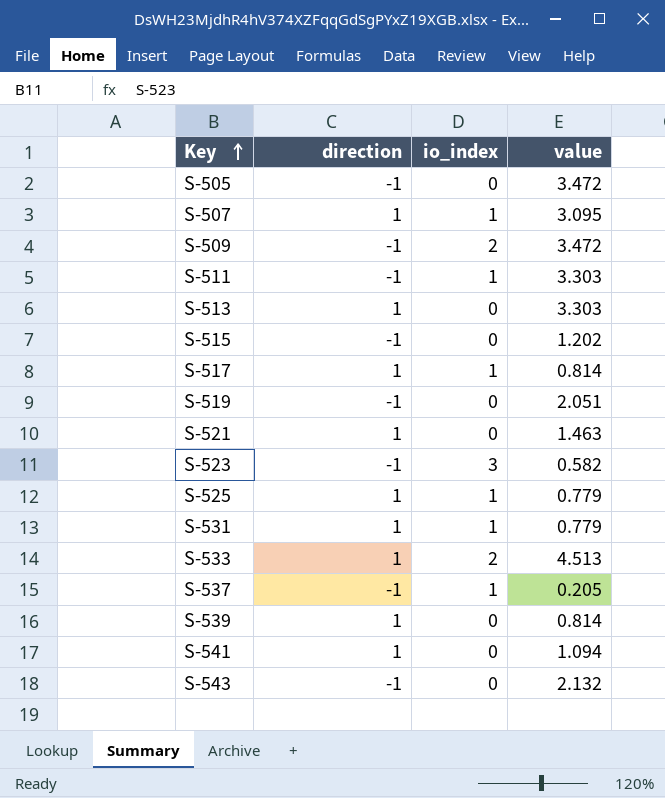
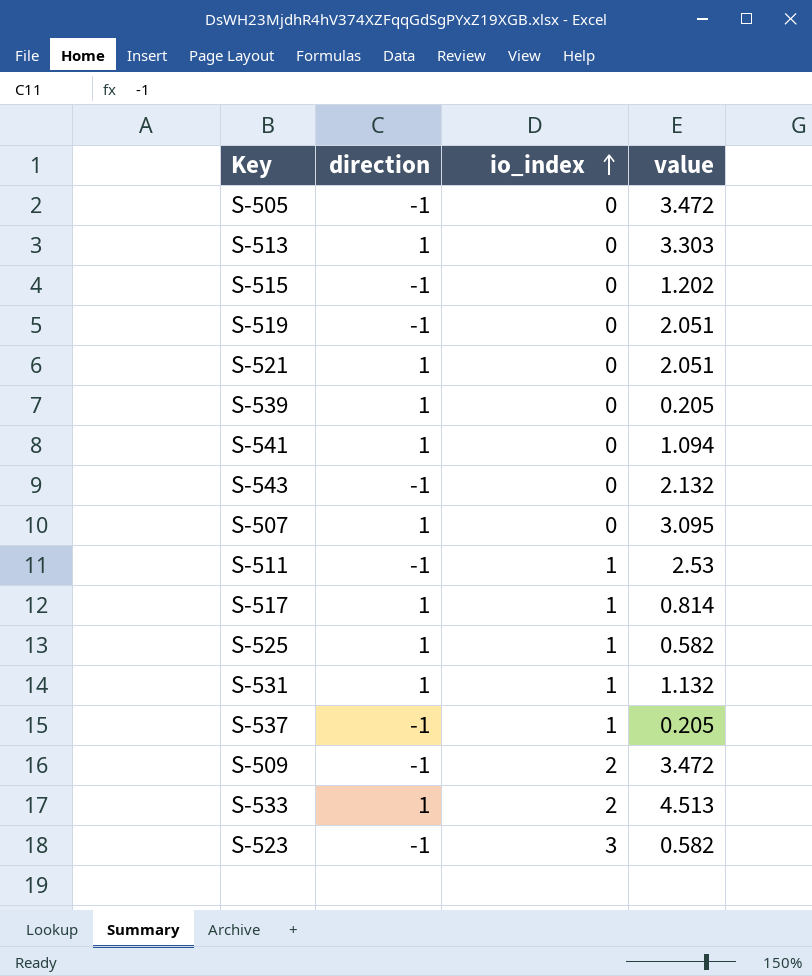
row order: Key ascending -> io_index ascending
S-521 | value: 1.463 -> 2.051
S-539 | value: 0.814 -> 0.205
S-507 | io_index: 1 -> 0
S-511 | value: 3.303 -> 2.53
S-525 | value: 0.779 -> 0.582
S-531 | value: 0.779 -> 1.132

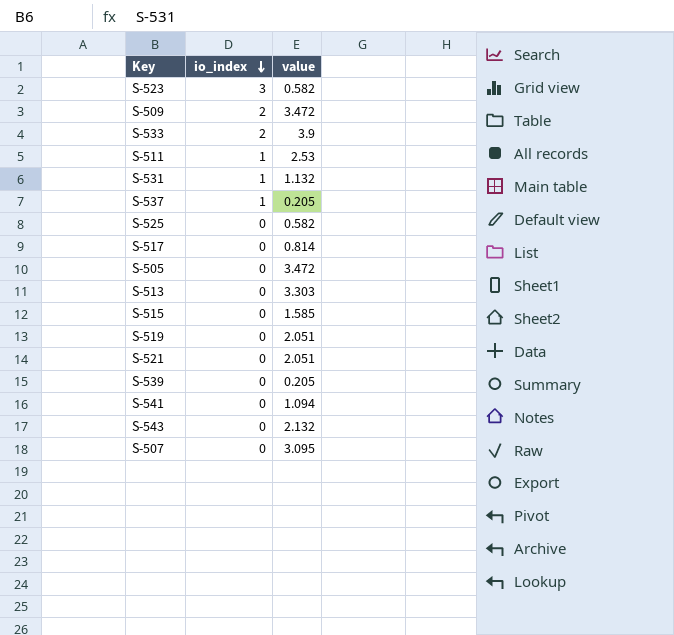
row order: io_index ascending -> io_index descending
column direction | position: 2 -> none
S-533 | value: 4.513 -> 3.9
S-525 | io_index: 1 -> 0
S-517 | io_index: 1 -> 0
S-515 | value: 1.202 -> 1.585

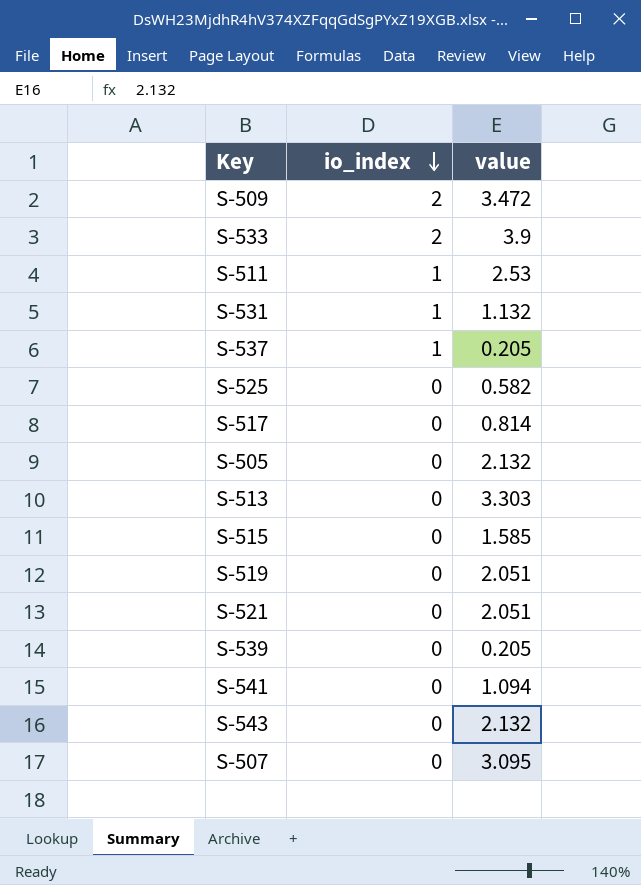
row S-523: 3 | 0.582 -> none
S-505 | value: 3.472 -> 2.132

